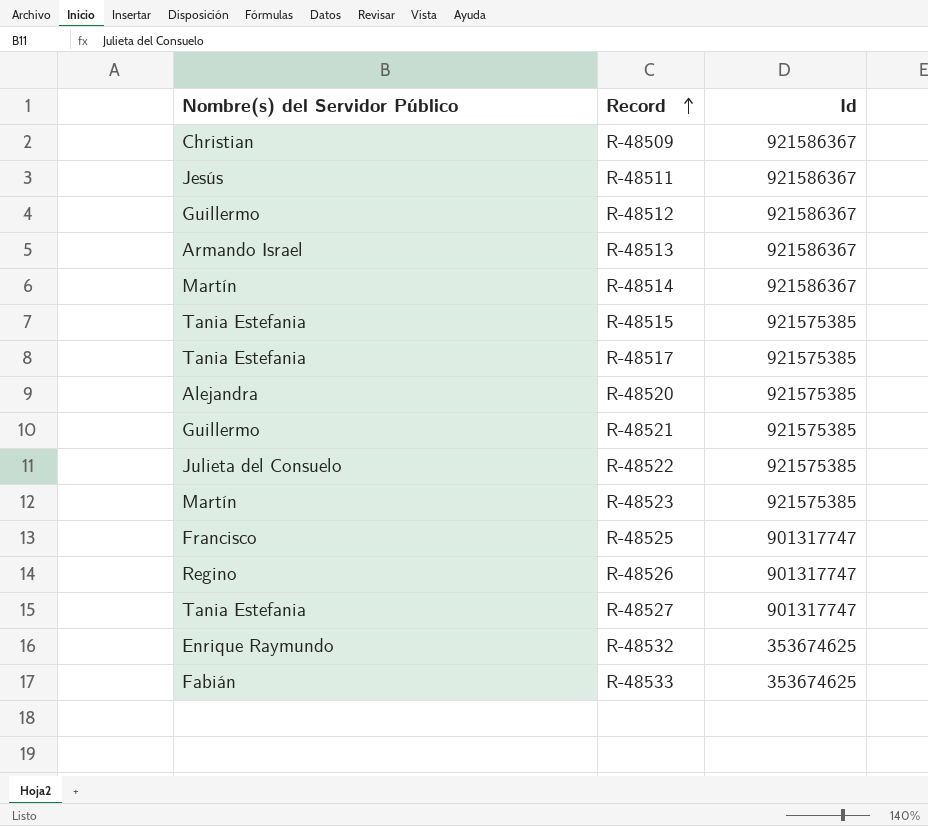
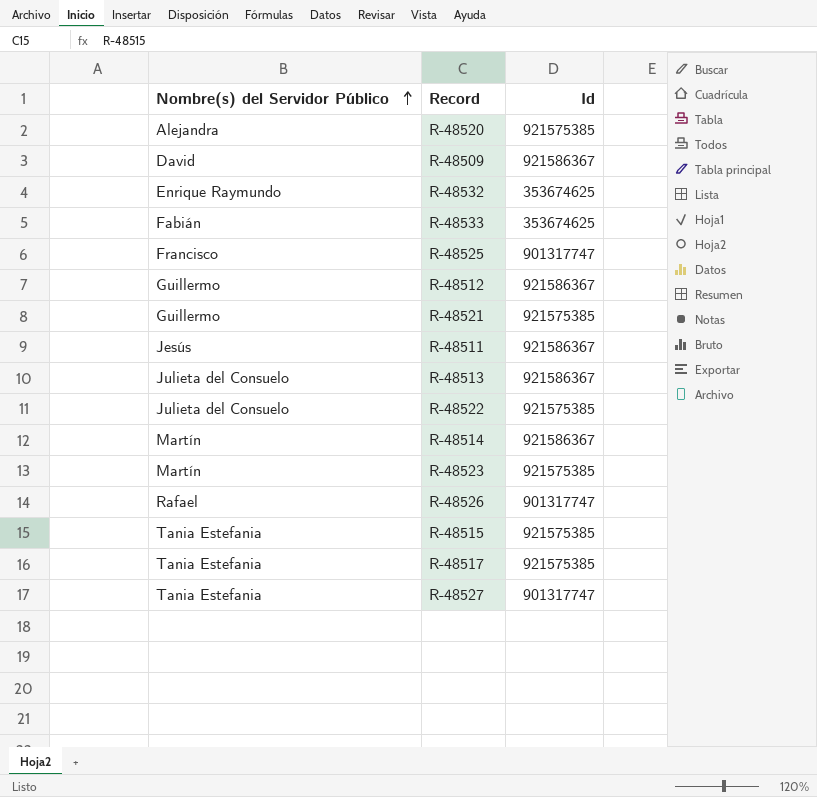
row order: Record ascending -> Nombre(s) del Servidor Público ascending
R-48509 | Nombre(s) del Servidor Público: Christian -> David
R-48513 | Nombre(s) del Servidor Público: Armando Israel -> Julieta del Consuelo
R-48526 | Nombre(s) del Servidor Público: Regino -> Rafael

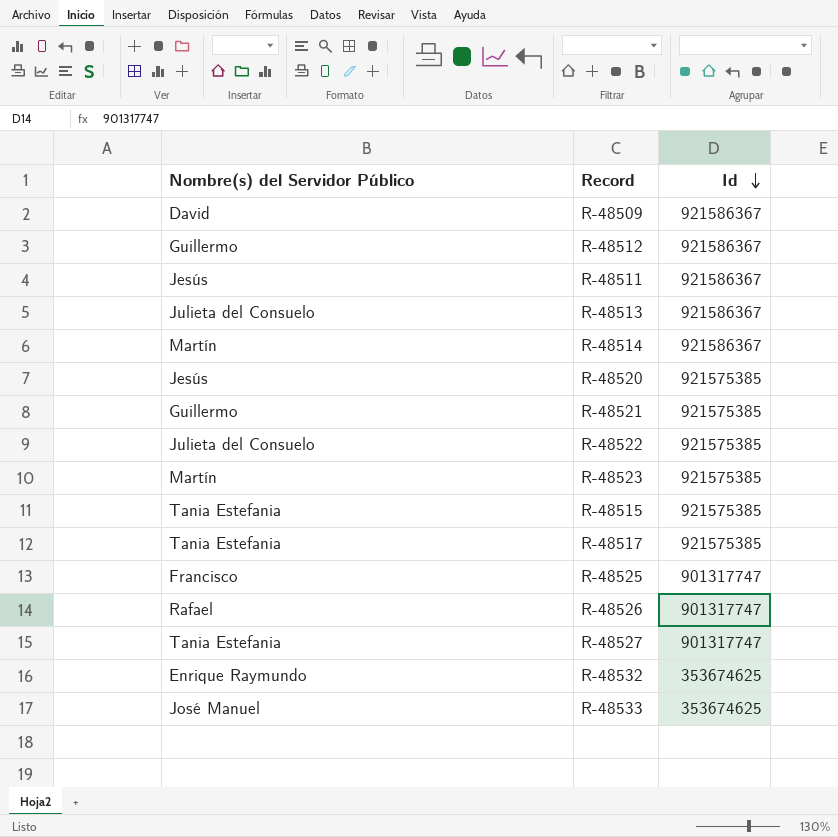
row order: Nombre(s) del Servidor Público ascending -> Id descending
R-48520 | Nombre(s) del Servidor Público: Alejandra -> Jesús
R-48533 | Nombre(s) del Servidor Público: Fabián -> José Manuel

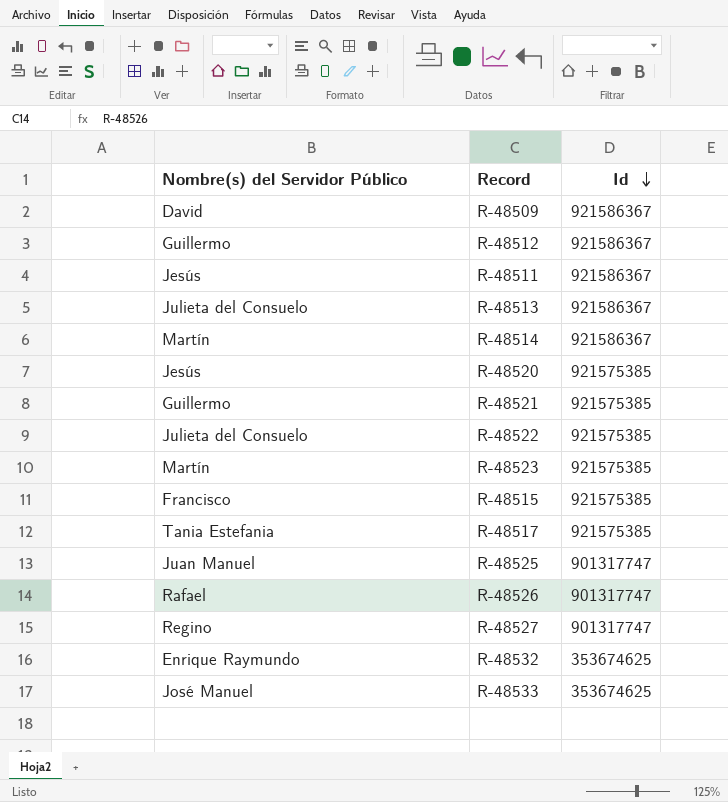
R-48515 | Nombre(s) del Servidor Público: Tania Estefania -> Francisco
R-48525 | Nombre(s) del Servidor Público: Francisco -> Juan Manuel
R-48527 | Nombre(s) del Servidor Público: Tania Estefania -> Regino

